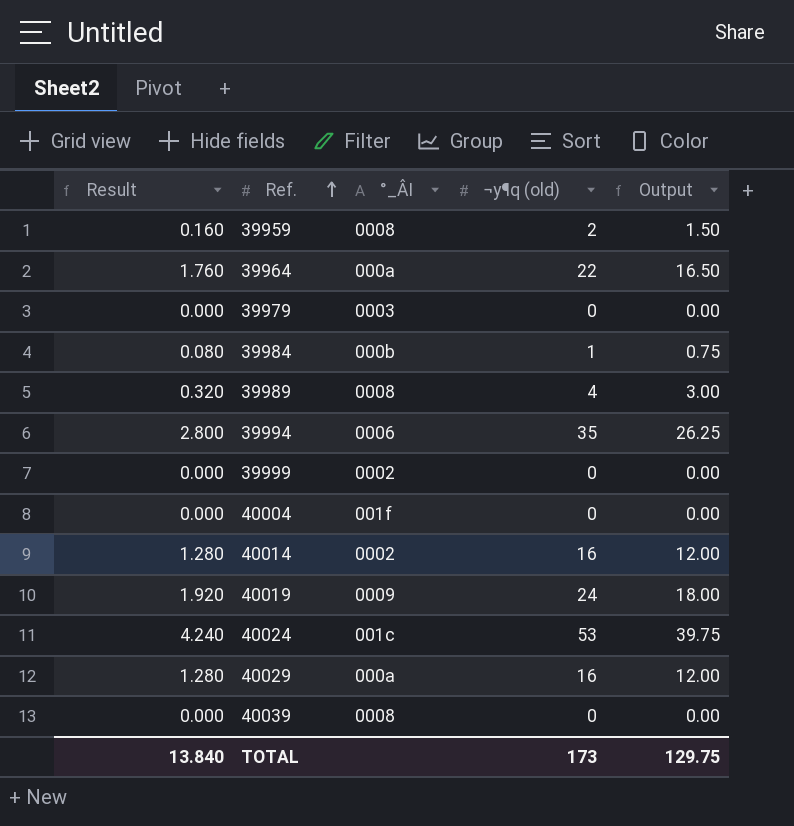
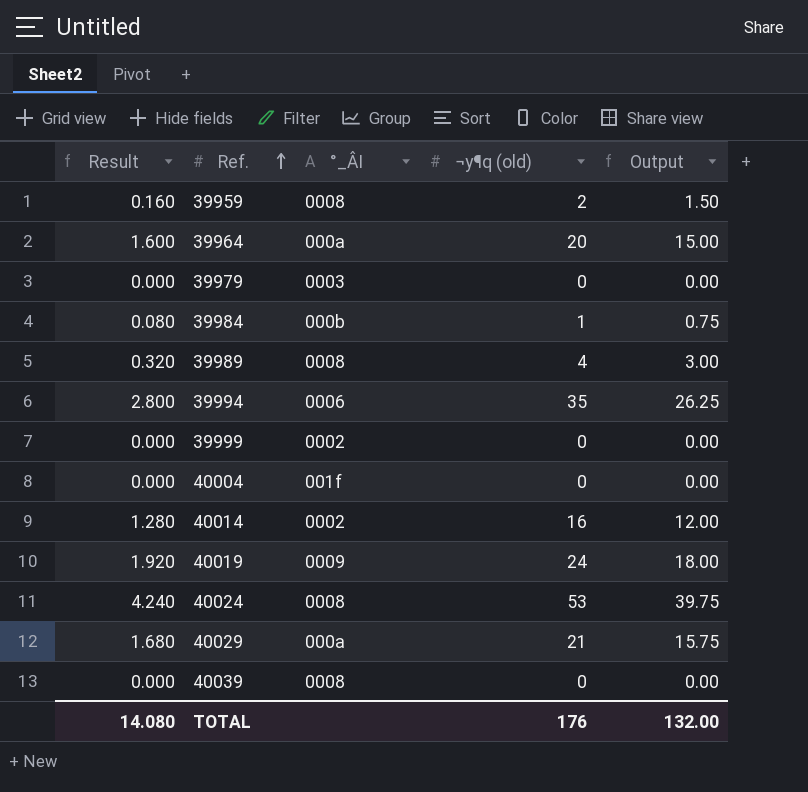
39964 | Result: 1.760 -> 1.600
39964 | ¬y¶q (old): 22 -> 20
39964 | Output: 16.50 -> 15.00
40024 | °_ÂI: 001c -> 0008
40029 | Result: 1.280 -> 1.680
40029 | ¬y¶q (old): 16 -> 21
40029 | Output: 12.00 -> 15.75
TOTAL | Result: 13.840 -> 14.080
TOTAL | ¬y¶q (old): 173 -> 176
TOTAL | Output: 129.75 -> 132.00

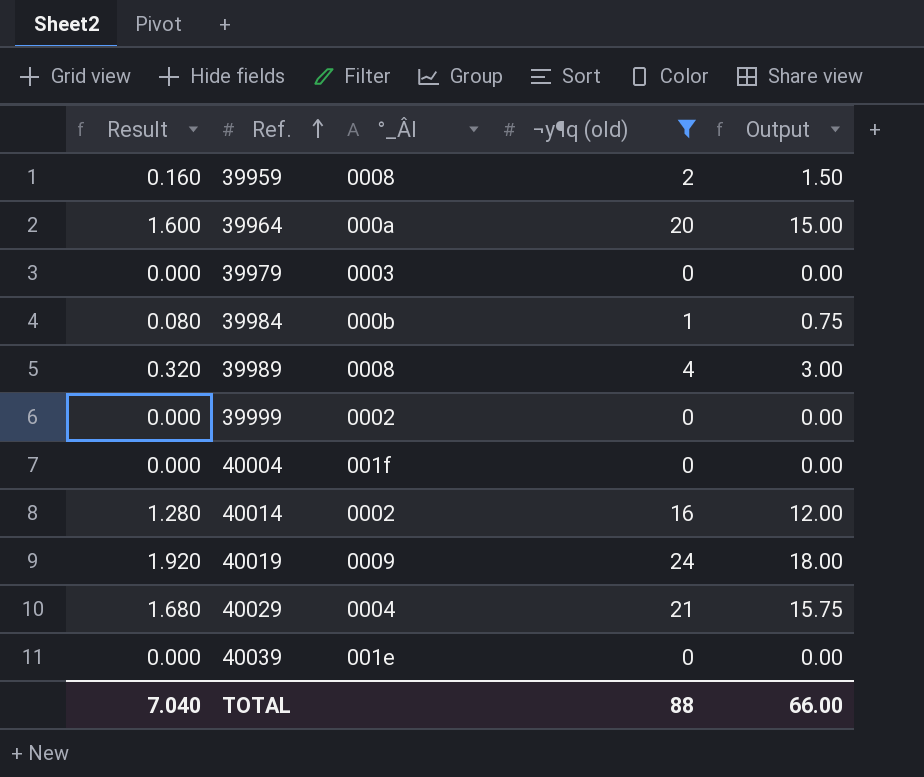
filter: none -> ¬y¶q (old) <= 24
40029 | °_ÂI: 000a -> 0004
40039 | °_ÂI: 0008 -> 001e
TOTAL | Result: 14.080 -> 7.040
TOTAL | ¬y¶q (old): 176 -> 88
TOTAL | Output: 132.00 -> 66.00

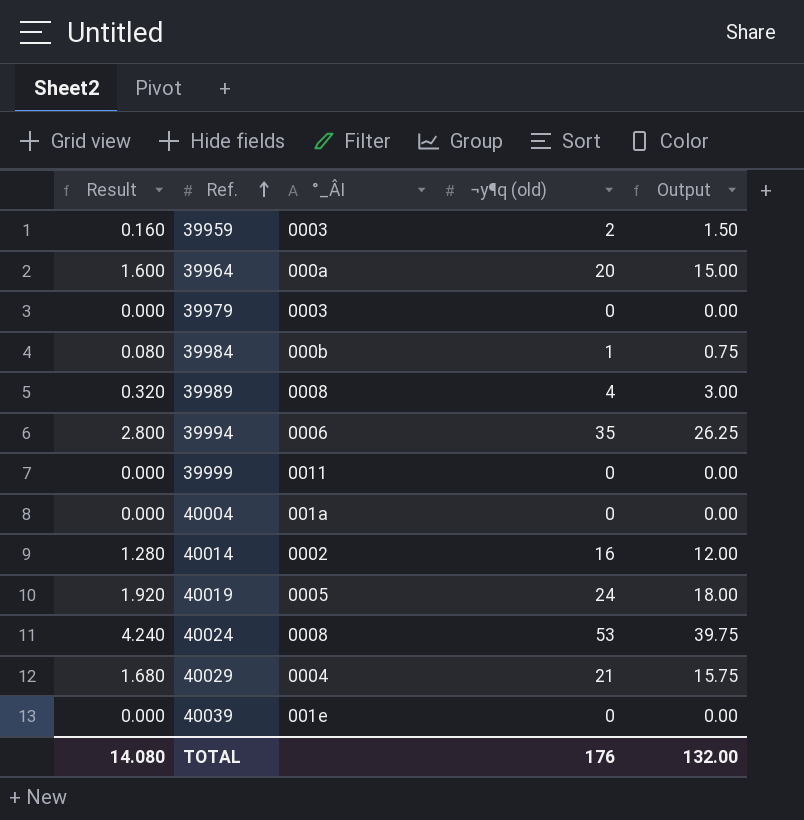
filter: ¬y¶q (old) <= 24 -> none
39959 | °_ÂI: 0008 -> 0003
39999 | °_ÂI: 0002 -> 0011
40004 | °_ÂI: 001f -> 001a
40019 | °_ÂI: 0009 -> 0005
TOTAL | Result: 7.040 -> 14.080
TOTAL | ¬y¶q (old): 88 -> 176
TOTAL | Output: 66.00 -> 132.00

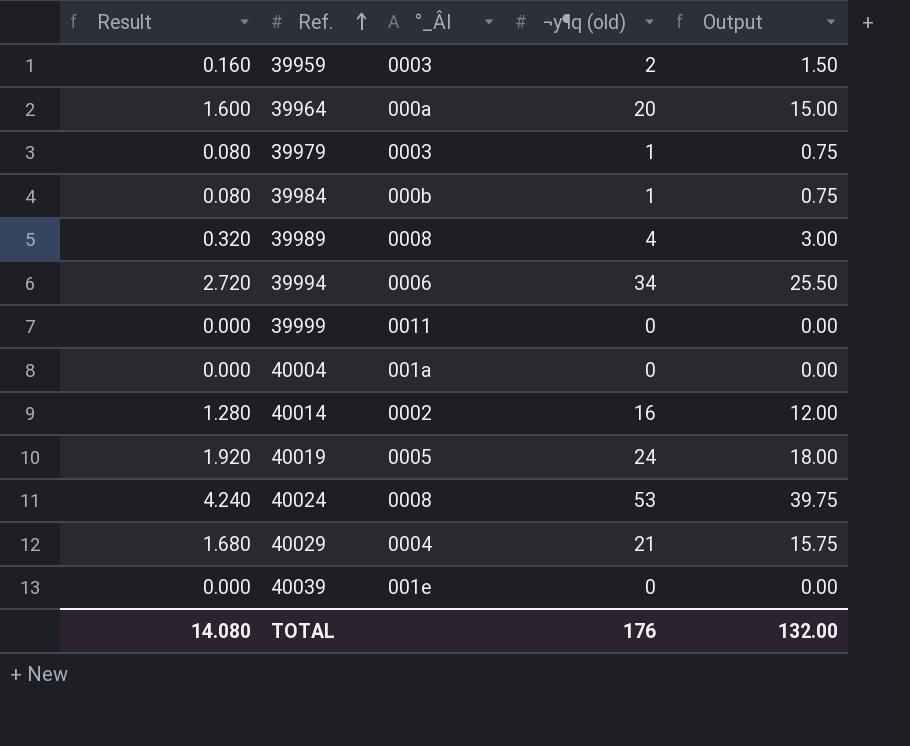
39979 | Result: 0.000 -> 0.080
39979 | ¬y¶q (old): 0 -> 1
39979 | Output: 0.00 -> 0.75
39994 | Result: 2.800 -> 2.720
39994 | ¬y¶q (old): 35 -> 34
39994 | Output: 26.25 -> 25.50

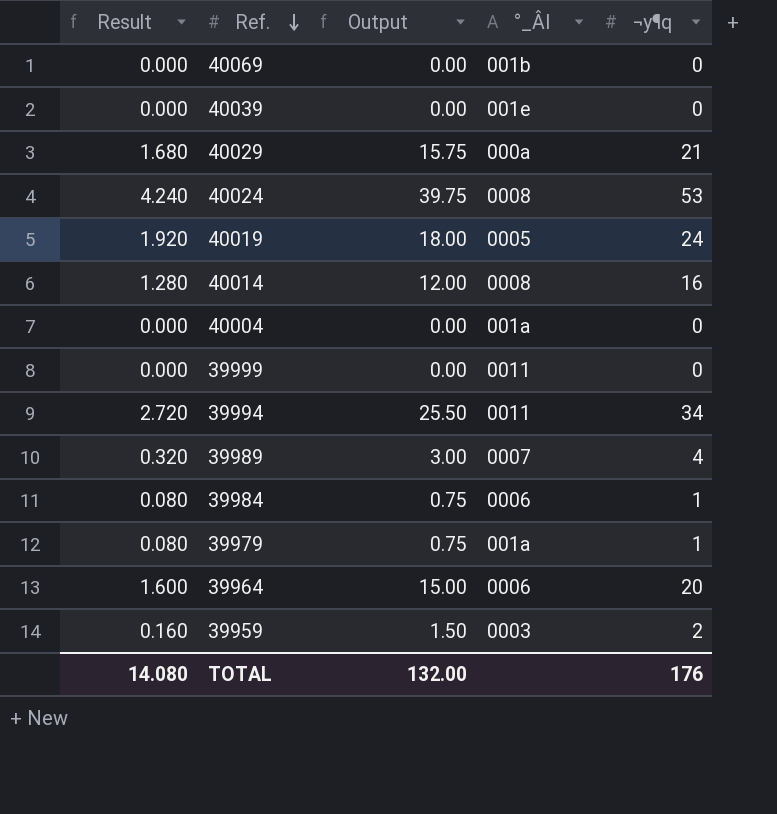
row order: Ref. ascending -> Ref. descending
column Output | position: 5 -> 3
column name: ¬y¶q (old) -> ¬y¶q
row 40069: none -> 0.000 | 0.00 | 001b | 0
40029 | °_ÂI: 0004 -> 000a
40014 | °_ÂI: 0002 -> 0008
39994 | °_ÂI: 0006 -> 0011
39989 | °_ÂI: 0008 -> 0007
39984 | °_ÂI: 000b -> 0006
39979 | °_ÂI: 0003 -> 001a
39964 | °_ÂI: 000a -> 0006

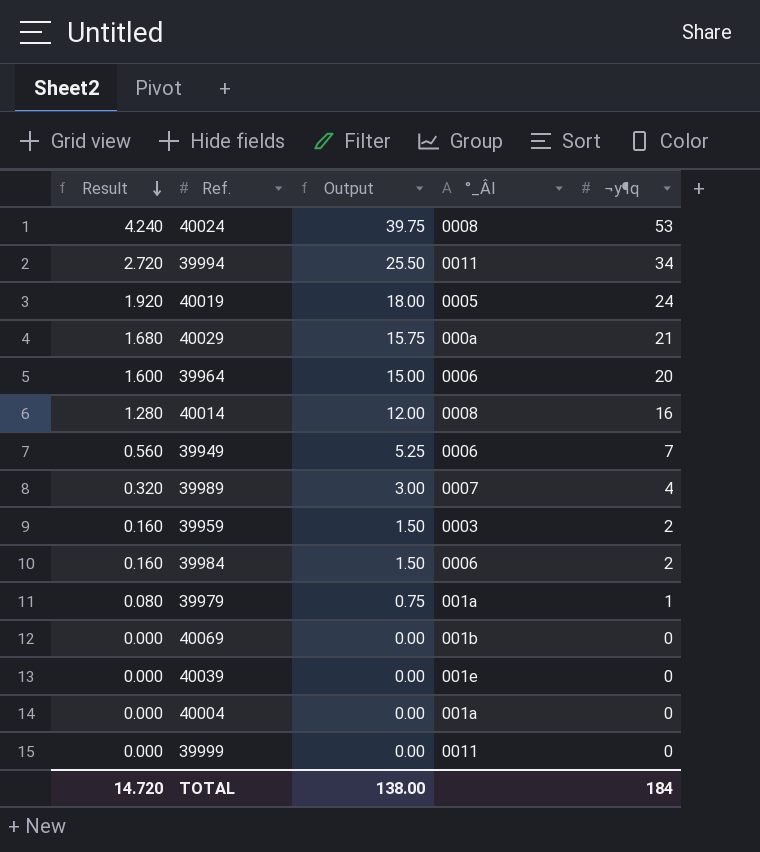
row order: Ref. descending -> Result descending
row 39949: none -> 0.560 | 5.25 | 0006 | 7
39984 | Result: 0.080 -> 0.160
39984 | Output: 0.75 -> 1.50
39984 | ¬y¶q: 1 -> 2
TOTAL | Result: 14.080 -> 14.720
TOTAL | Output: 132.00 -> 138.00
TOTAL | ¬y¶q: 176 -> 184

